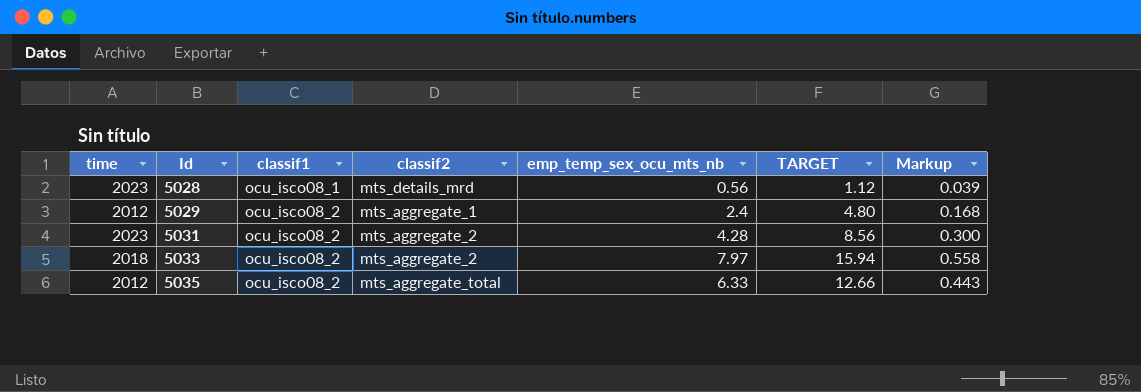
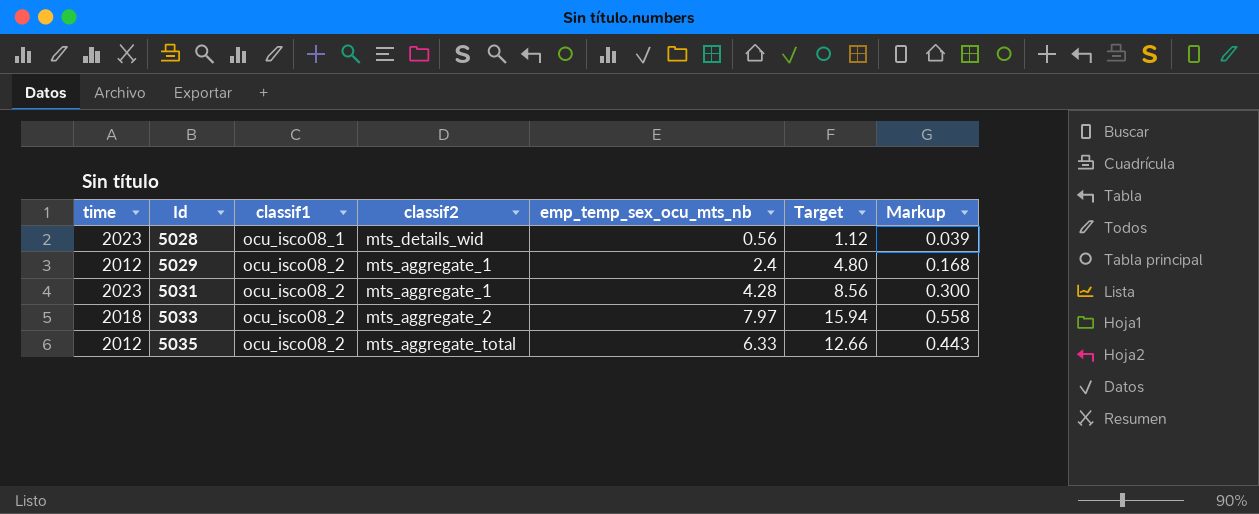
column name: TARGET -> Target
5028 | classif2: mts_details_mrd -> mts_details_wid
5031 | classif2: mts_aggregate_2 -> mts_aggregate_1

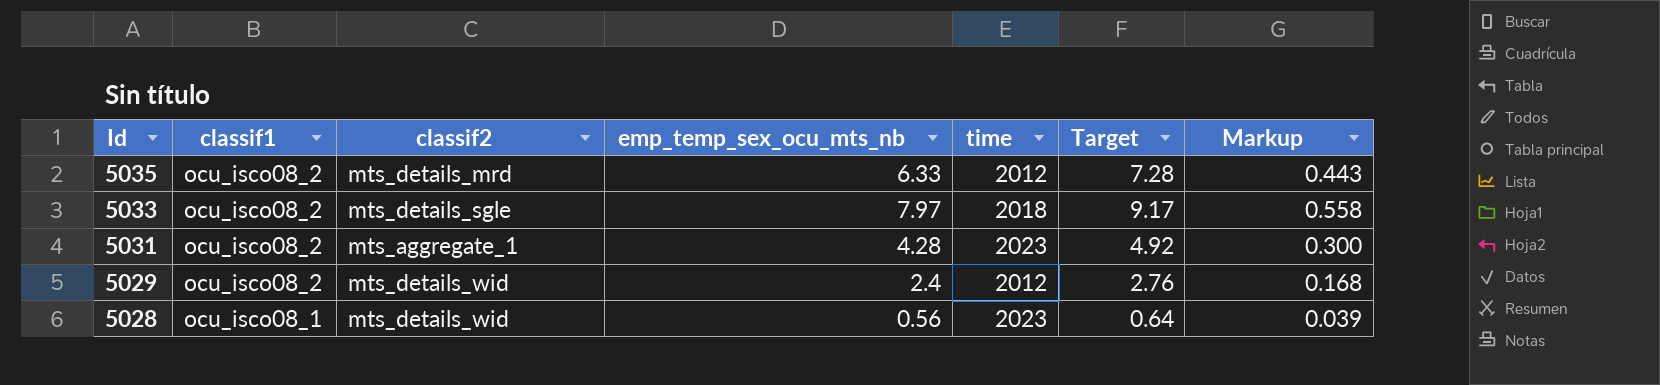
row order: Id ascending -> Id descending
column time | position: 1 -> 5
column Target | formula: [emp_temp_sex_ocu_mts_nb] * 2 -> [emp_temp_sex_ocu_mts_nb] * 1.15
5035 | classif2: mts_aggregate_total -> mts_details_mrd
5033 | classif2: mts_aggregate_2 -> mts_details_sgle
5029 | classif2: mts_aggregate_1 -> mts_details_wid

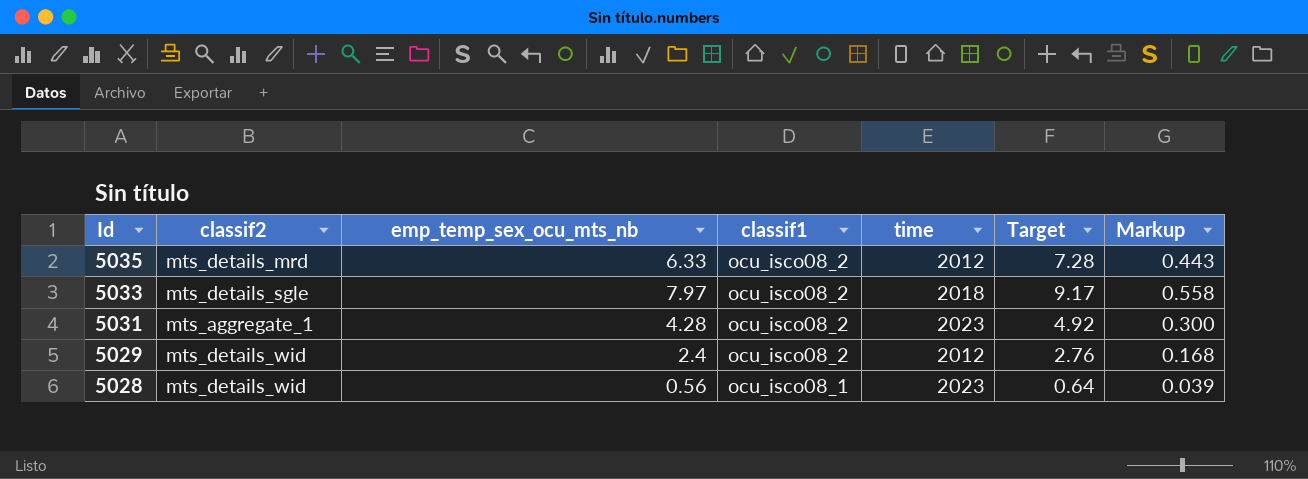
column classif1 | position: 2 -> 4

